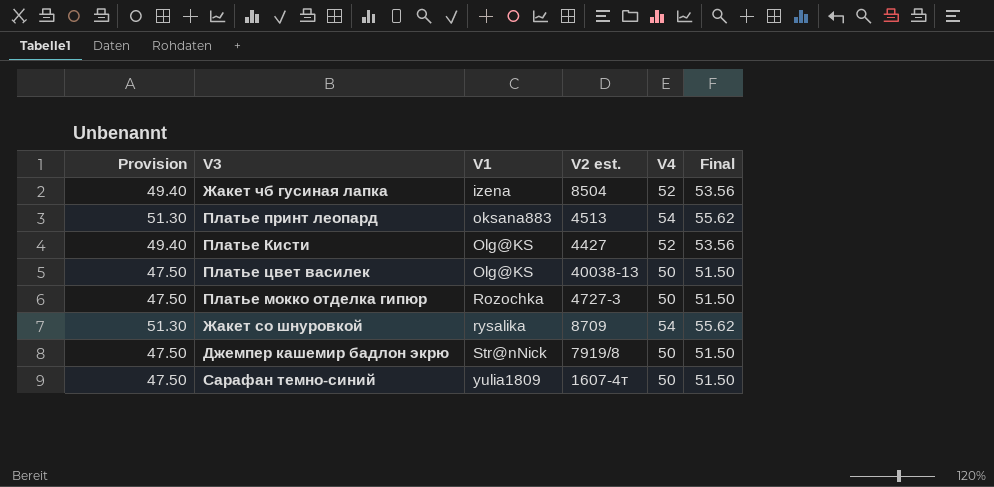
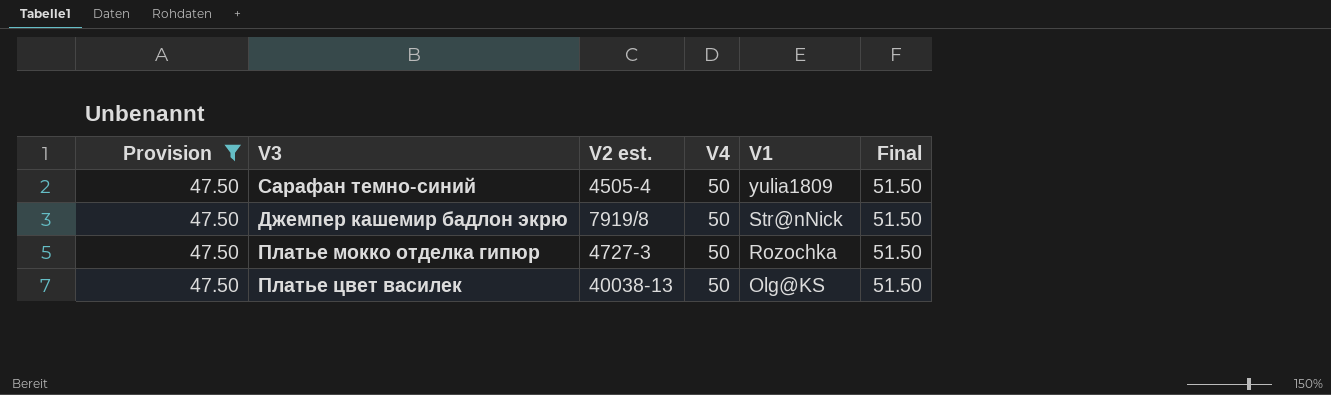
filter: none -> Provision = 47.50
row order: V1 ascending -> V1 descending
column V1 | position: 3 -> 5
Сарафан темно-синий | V2 est.: 1607-4т -> 4505-4

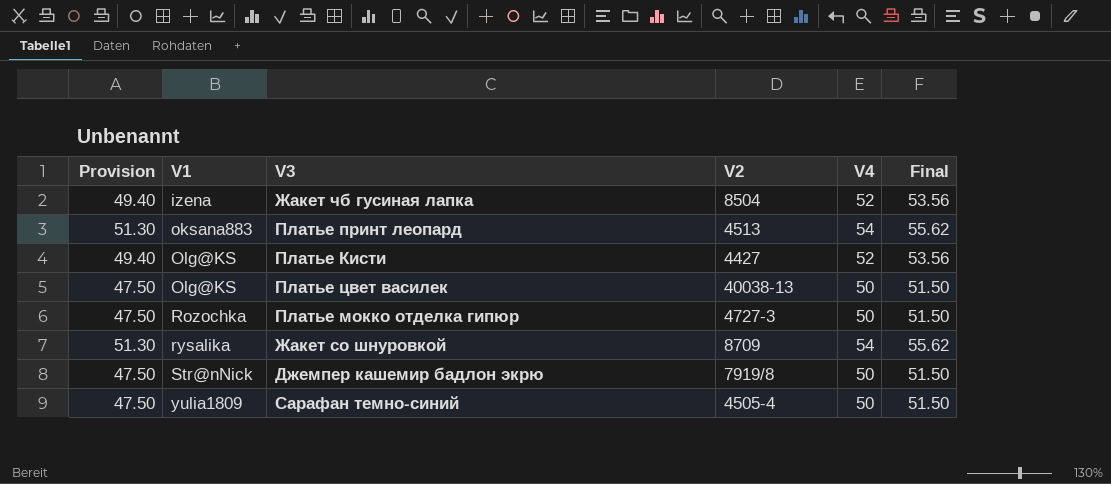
filter: Provision = 47.50 -> none
row order: V1 descending -> V1 ascending
column V1 | position: 5 -> 2
column name: V2 est. -> V2

